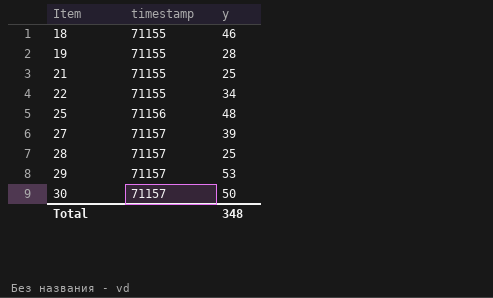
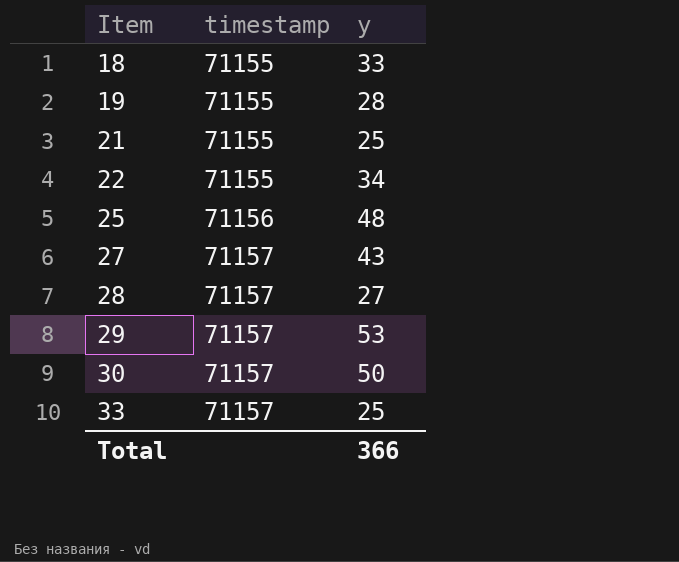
18 | y: 46 -> 33
27 | y: 39 -> 43
28 | y: 25 -> 27
row 33: none -> 71157 | 25
Total | y: 348 -> 366

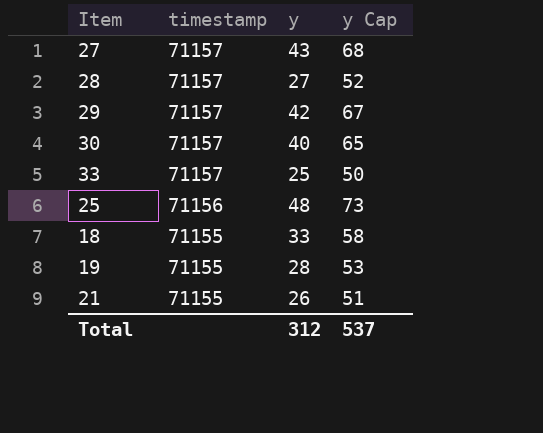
row order: Item ascending -> timestamp descending
column y Cap | formula: none -> [y] + 25
row 22: 71155 | 34 -> none
29 | y: 53 -> 42
30 | y: 50 -> 40
21 | y: 25 -> 26
Total | y: 366 -> 312

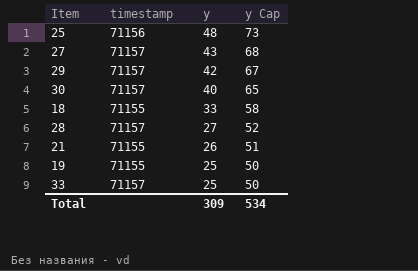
row order: timestamp descending -> y descending
19 | y: 28 -> 25
19 | y Cap: 53 -> 50
Total | y: 312 -> 309
Total | y Cap: 537 -> 534

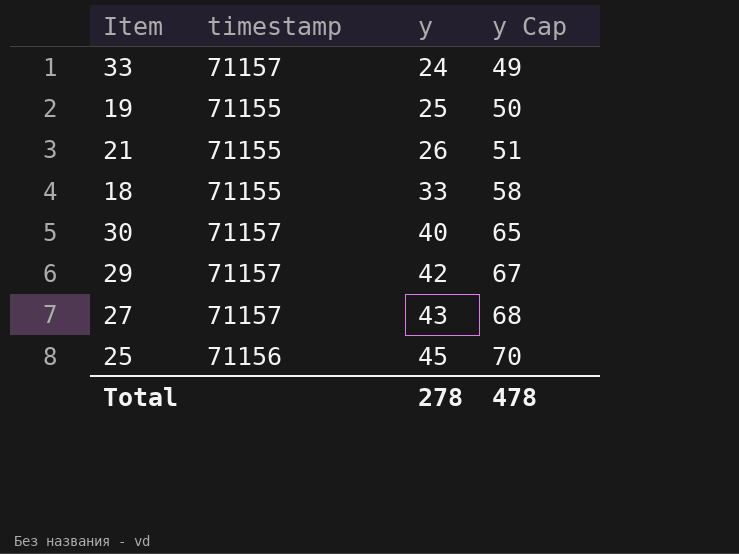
row order: y descending -> y ascending
row 28: 71157 | 27 | 52 -> none
33 | y: 25 -> 24
33 | y Cap: 50 -> 49
25 | y: 48 -> 45
25 | y Cap: 73 -> 70
Total | y: 309 -> 278
Total | y Cap: 534 -> 478

